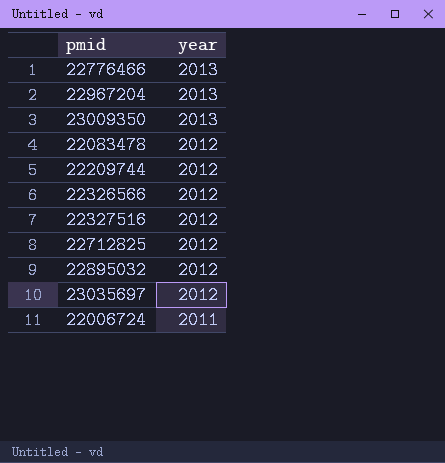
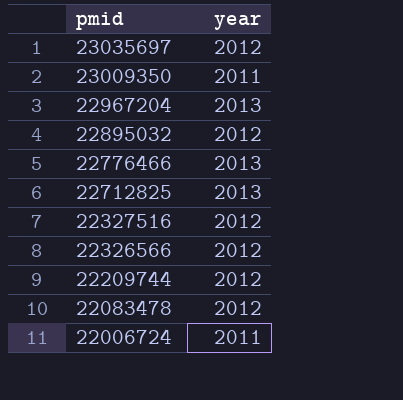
row order: year descending -> pmid descending
23009350 | year: 2013 -> 2011
22712825 | year: 2012 -> 2013

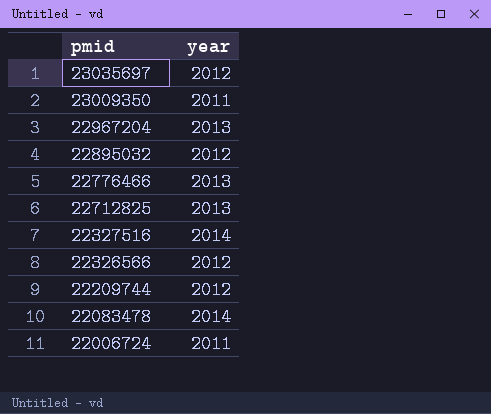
22327516 | year: 2012 -> 2014
22083478 | year: 2012 -> 2014

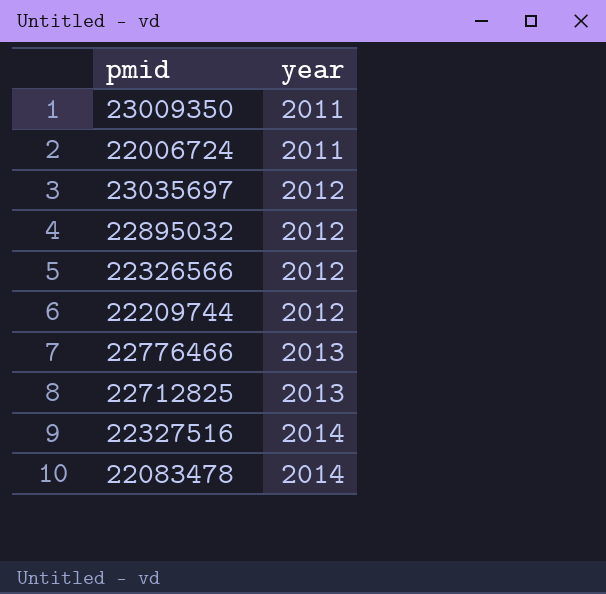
row order: pmid descending -> year ascending
row 22967204: 2013 -> none

